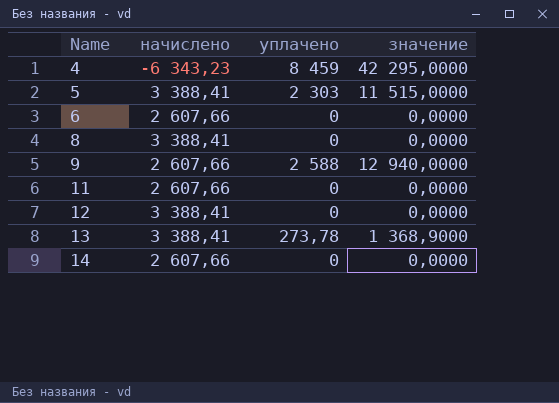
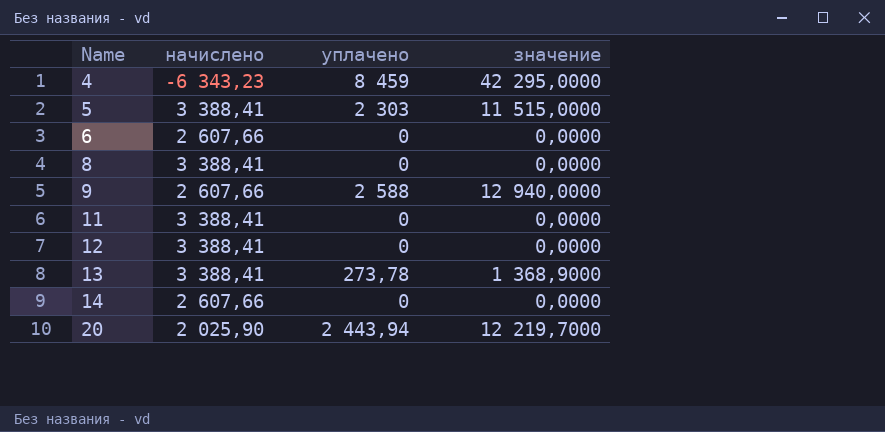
11 | начислено: 2 607,66 -> 3 388,41
row 20: none -> 2 025,90 | 2 443,94 | 12 219,7000

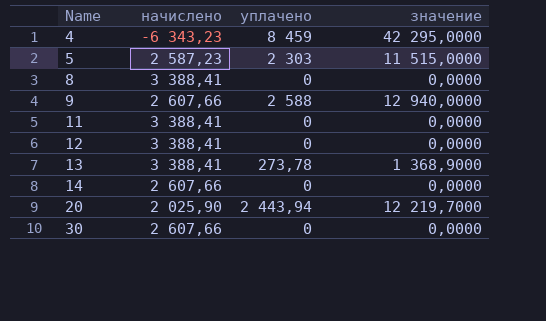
row 6: 2 607,66 | 0 | 0,0000 -> none
5 | начислено: 3 388,41 -> 2 587,23
row 30: none -> 2 607,66 | 0 | 0,0000

